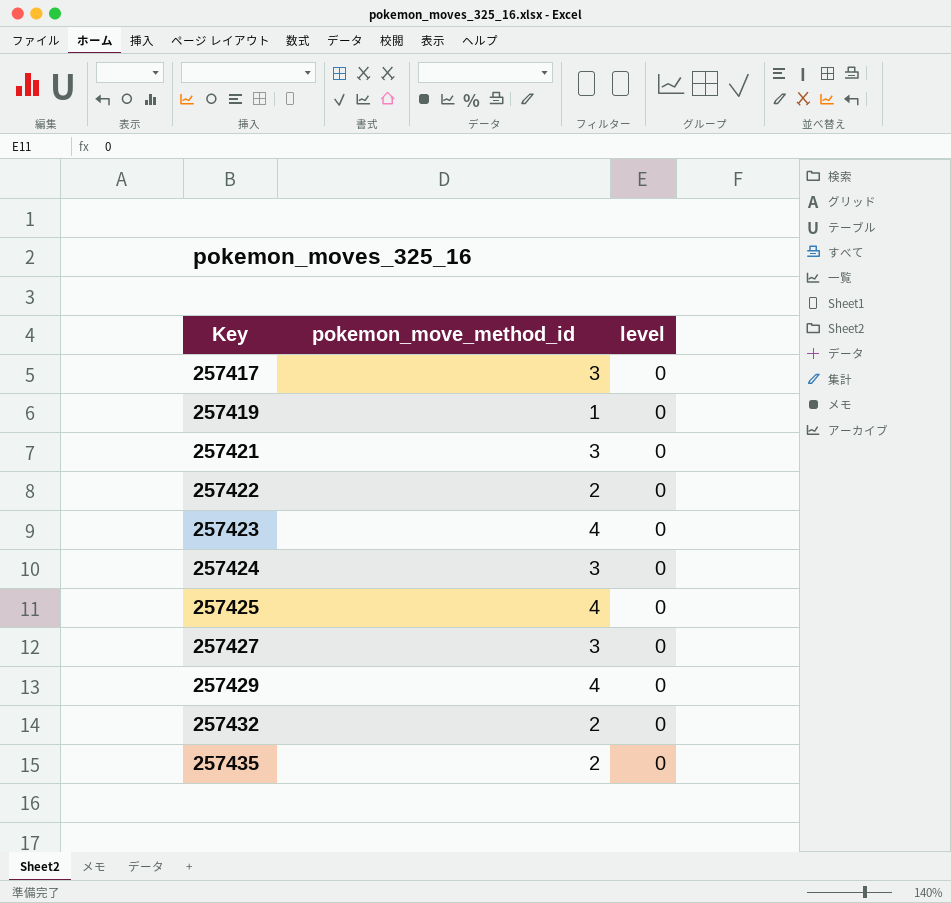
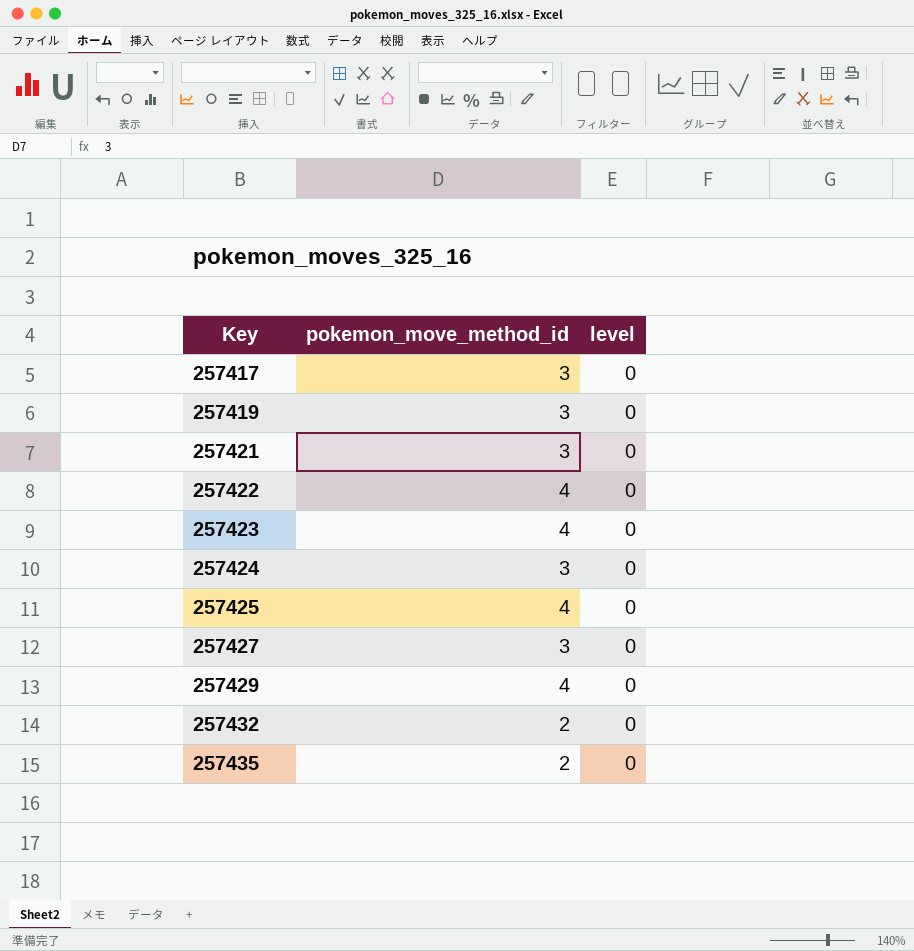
257419 | pokemon_move_method_id: 1 -> 3
257422 | pokemon_move_method_id: 2 -> 4

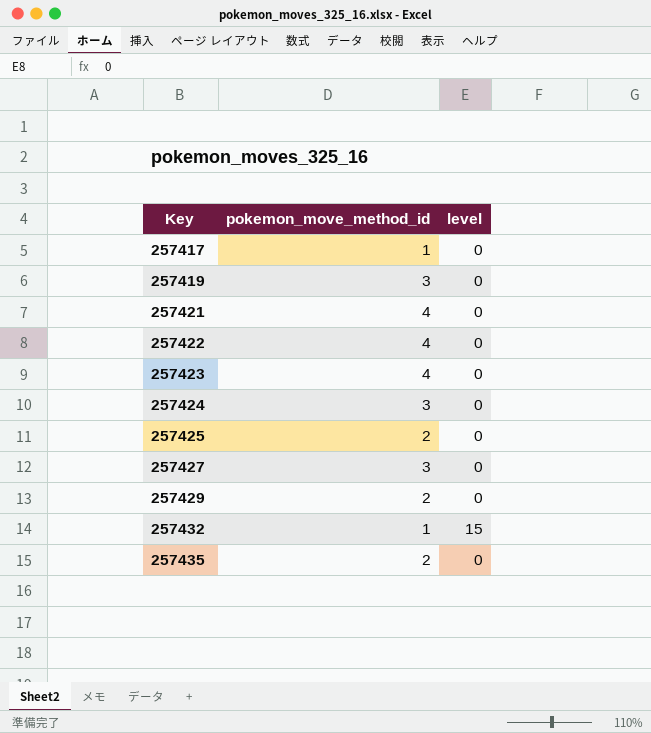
257417 | pokemon_move_method_id: 3 -> 1
257421 | pokemon_move_method_id: 3 -> 4
257425 | pokemon_move_method_id: 4 -> 2
257429 | pokemon_move_method_id: 4 -> 2
257432 | pokemon_move_method_id: 2 -> 1
257432 | level: 0 -> 15

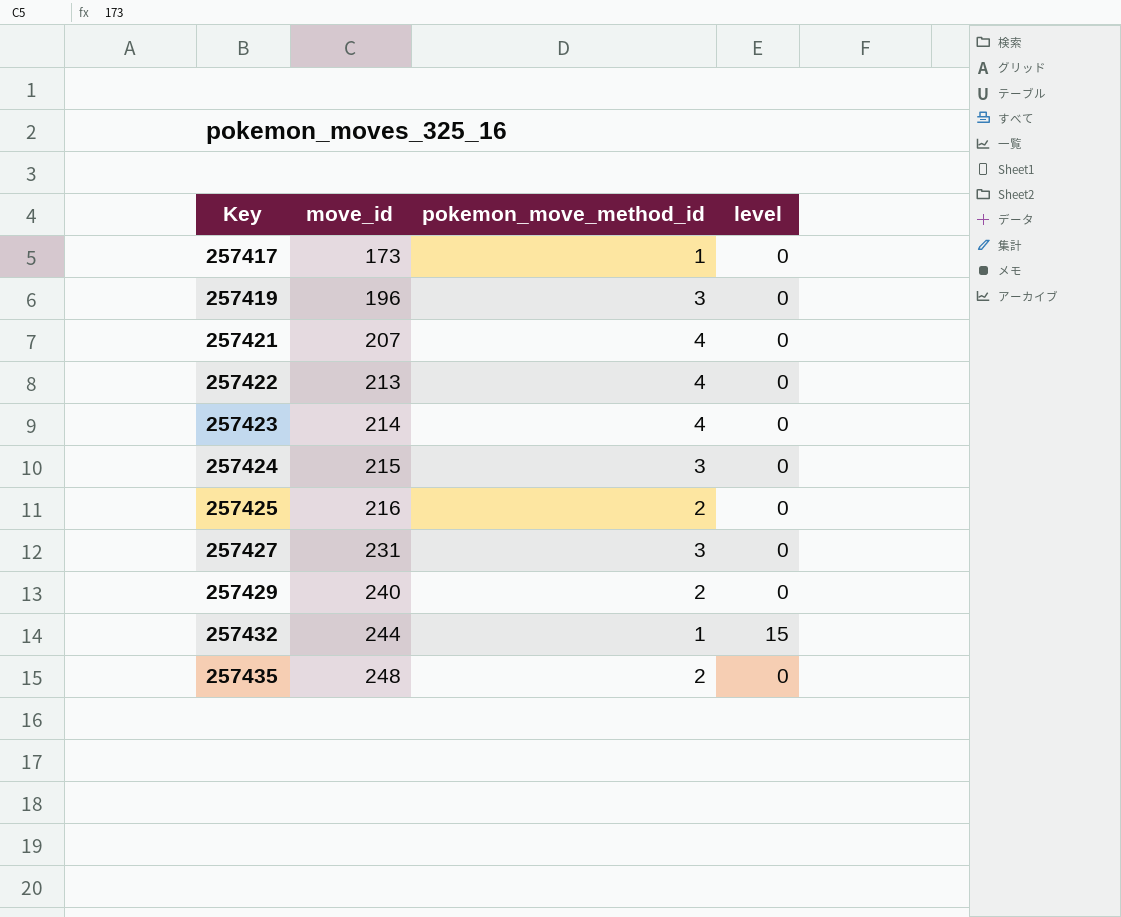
column move_id | position: none -> 2

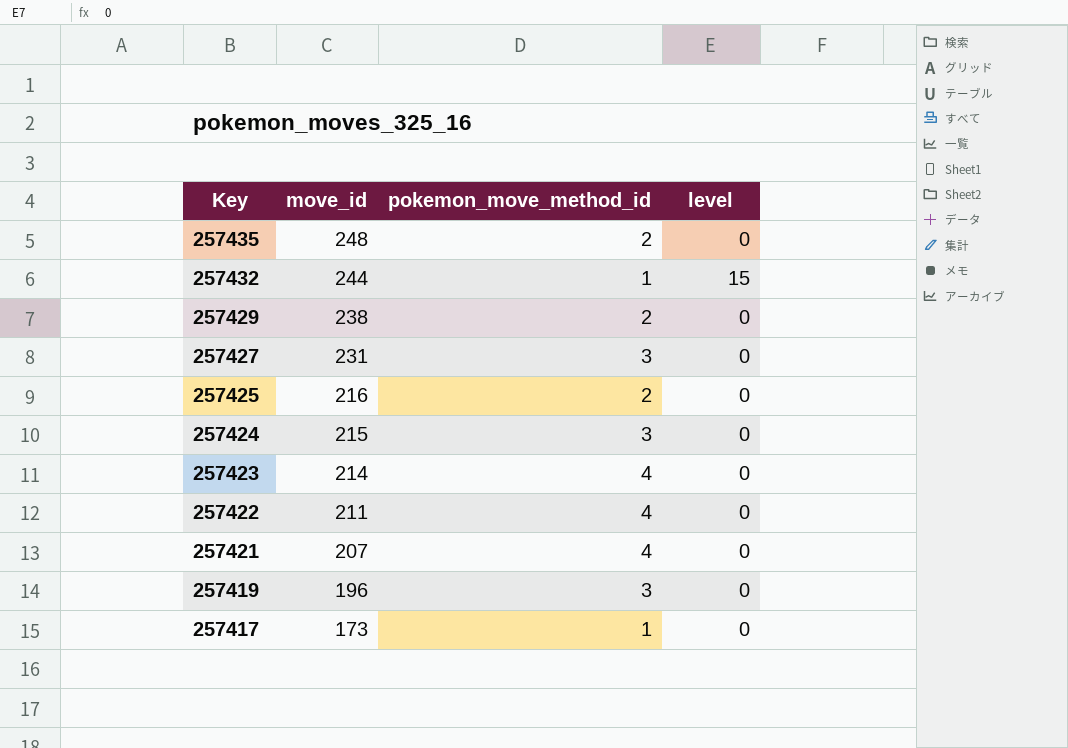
row order: Key ascending -> Key descending
257429 | move_id: 240 -> 238
257422 | move_id: 213 -> 211

